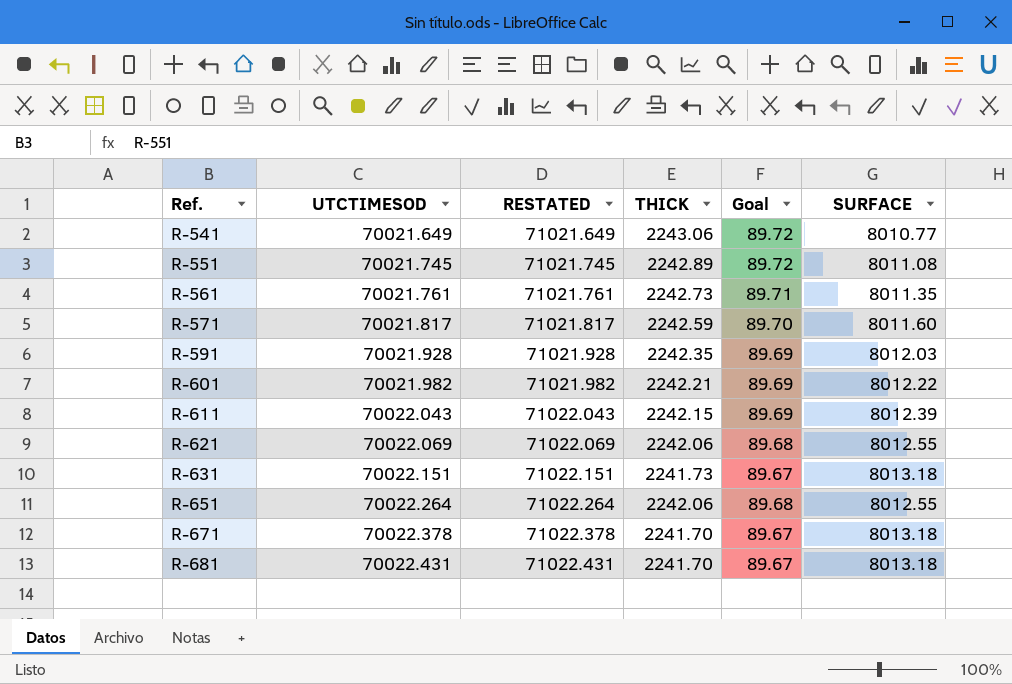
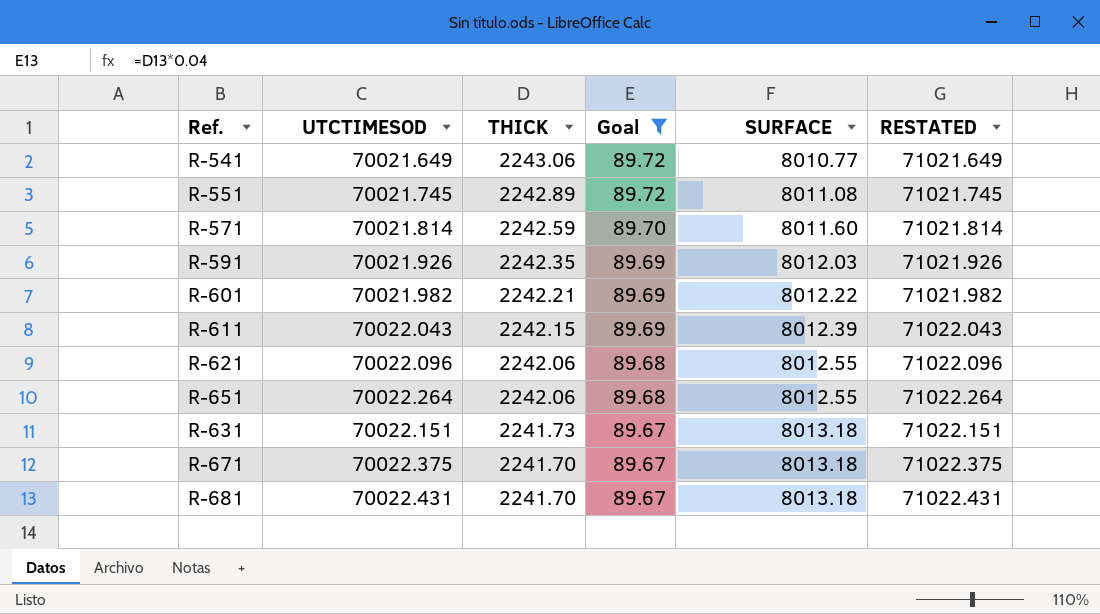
filter: none -> Goal != 89.71
row order: Ref. ascending -> THICK descending
column RESTATED | position: 3 -> 6
R-571 | UTCTIMESOD: 70021.817 -> 70021.814
R-571 | RESTATED: 71021.817 -> 71021.814
R-591 | UTCTIMESOD: 70021.928 -> 70021.926
R-591 | RESTATED: 71021.928 -> 71021.926
R-621 | UTCTIMESOD: 70022.069 -> 70022.096
R-621 | RESTATED: 71022.069 -> 71022.096
R-671 | UTCTIMESOD: 70022.378 -> 70022.375
R-671 | RESTATED: 71022.378 -> 71022.375

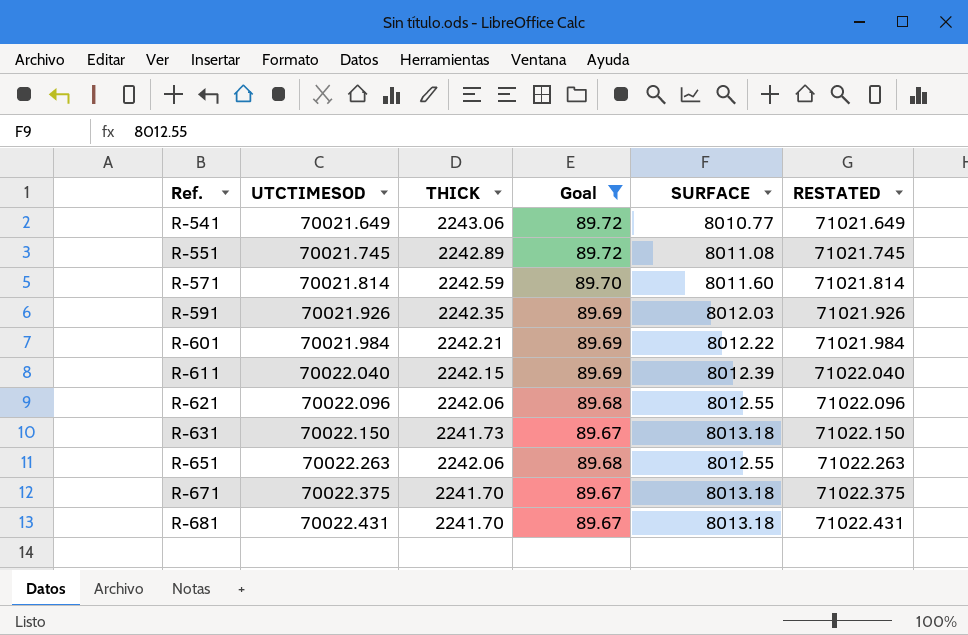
row order: THICK descending -> Ref. ascending
R-601 | UTCTIMESOD: 70021.982 -> 70021.984
R-601 | RESTATED: 71021.982 -> 71021.984
R-611 | UTCTIMESOD: 70022.043 -> 70022.040
R-611 | RESTATED: 71022.043 -> 71022.040
R-631 | UTCTIMESOD: 70022.151 -> 70022.150
R-631 | RESTATED: 71022.151 -> 71022.150
R-651 | UTCTIMESOD: 70022.264 -> 70022.263
R-651 | RESTATED: 71022.264 -> 71022.263

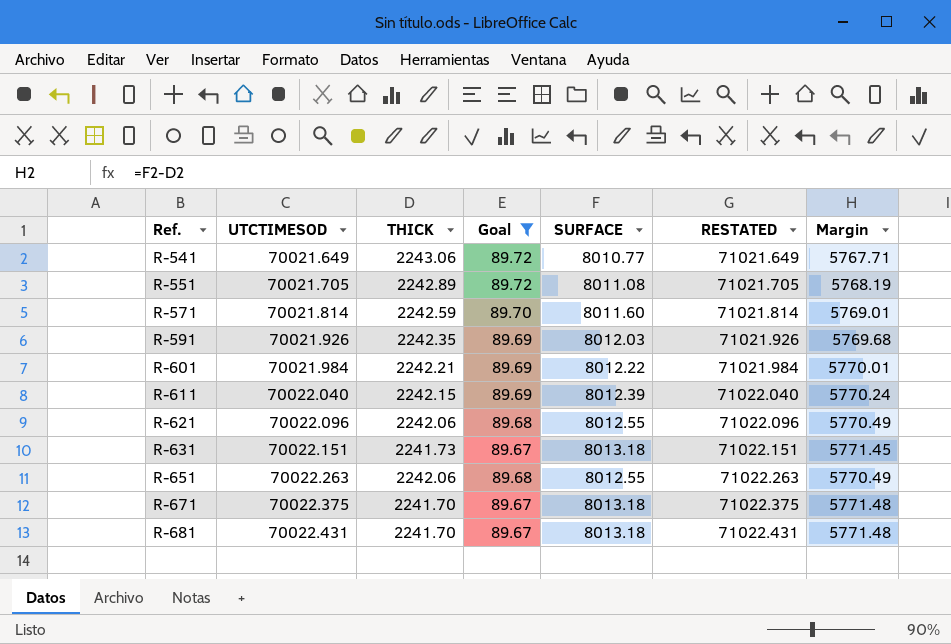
column Margin | formula: none -> [SURFACE] - [THICK]
R-551 | UTCTIMESOD: 70021.745 -> 70021.705
R-551 | RESTATED: 71021.745 -> 71021.705
R-631 | UTCTIMESOD: 70022.150 -> 70022.151
R-631 | RESTATED: 71022.150 -> 71022.151

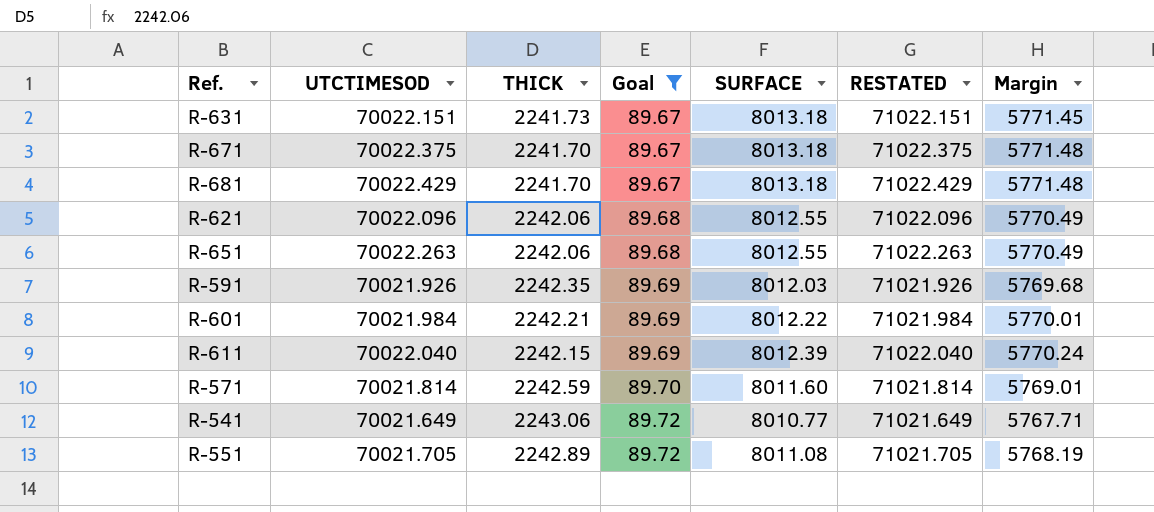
row order: Ref. ascending -> Goal ascending
R-681 | UTCTIMESOD: 70022.431 -> 70022.429
R-681 | RESTATED: 71022.431 -> 71022.429

